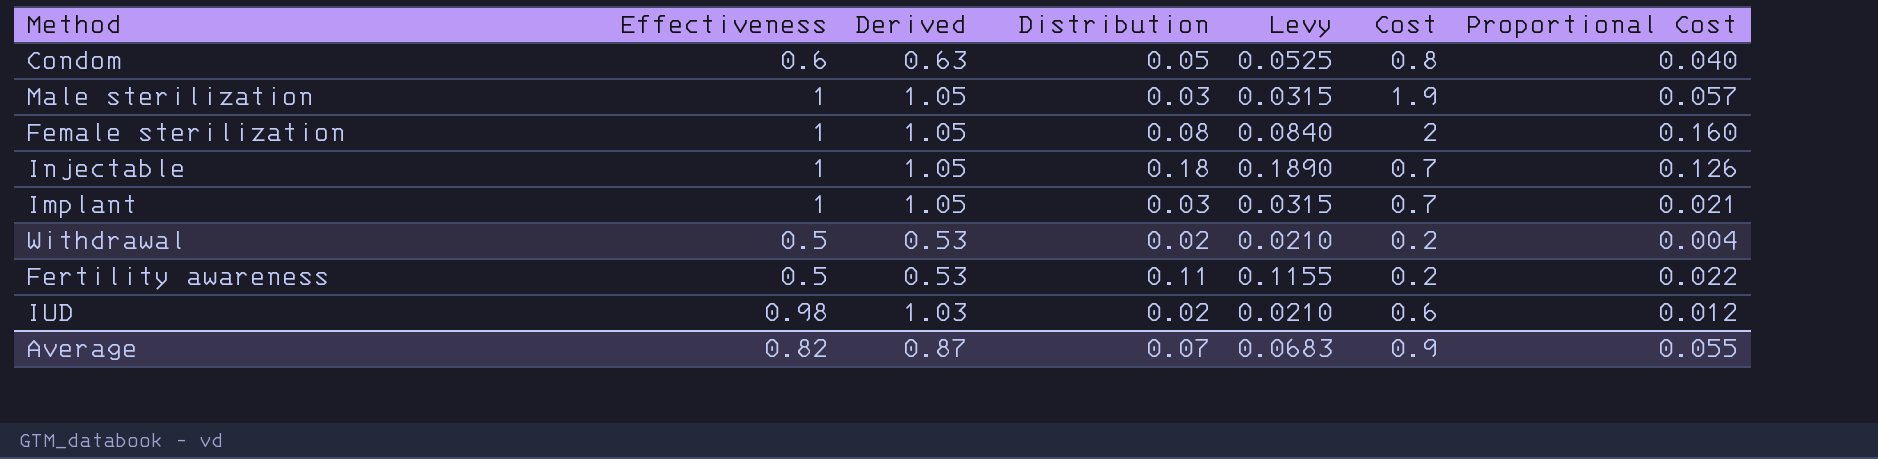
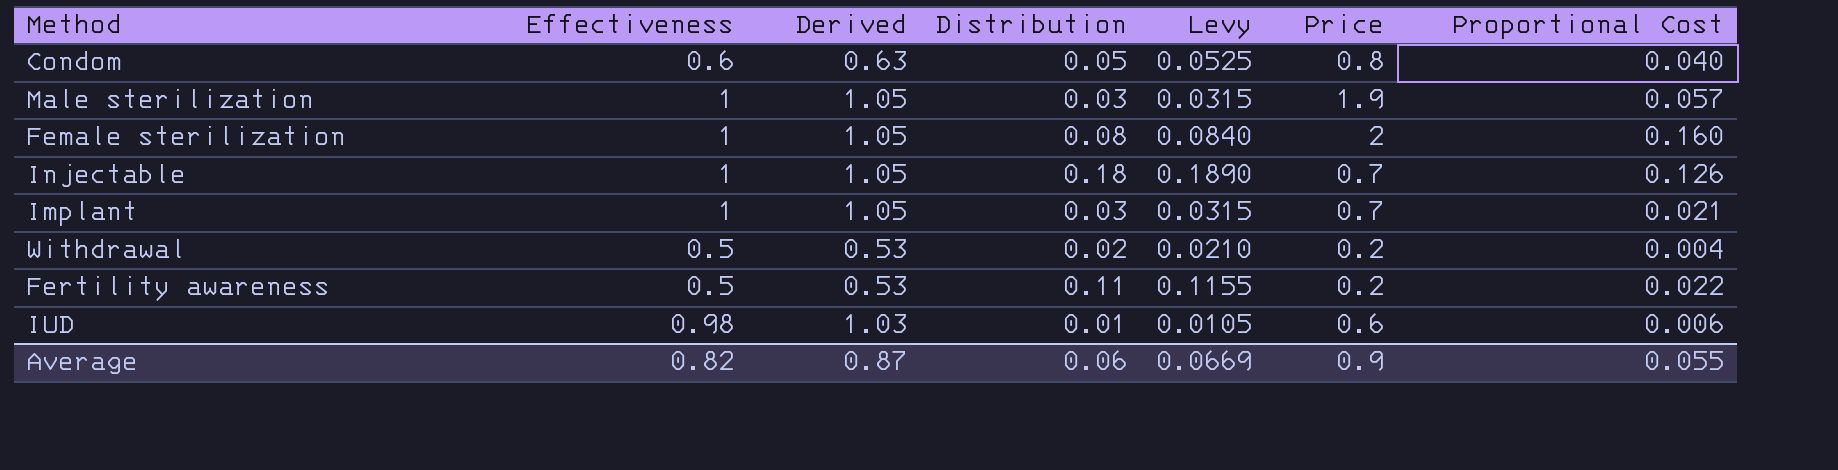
column name: Cost -> Price
IUD | Distribution: 0.02 -> 0.01
IUD | Levy: 0.0210 -> 0.0105
IUD | Proportional Cost: 0.012 -> 0.006
Average | Distribution: 0.07 -> 0.06
Average | Levy: 0.0683 -> 0.0669

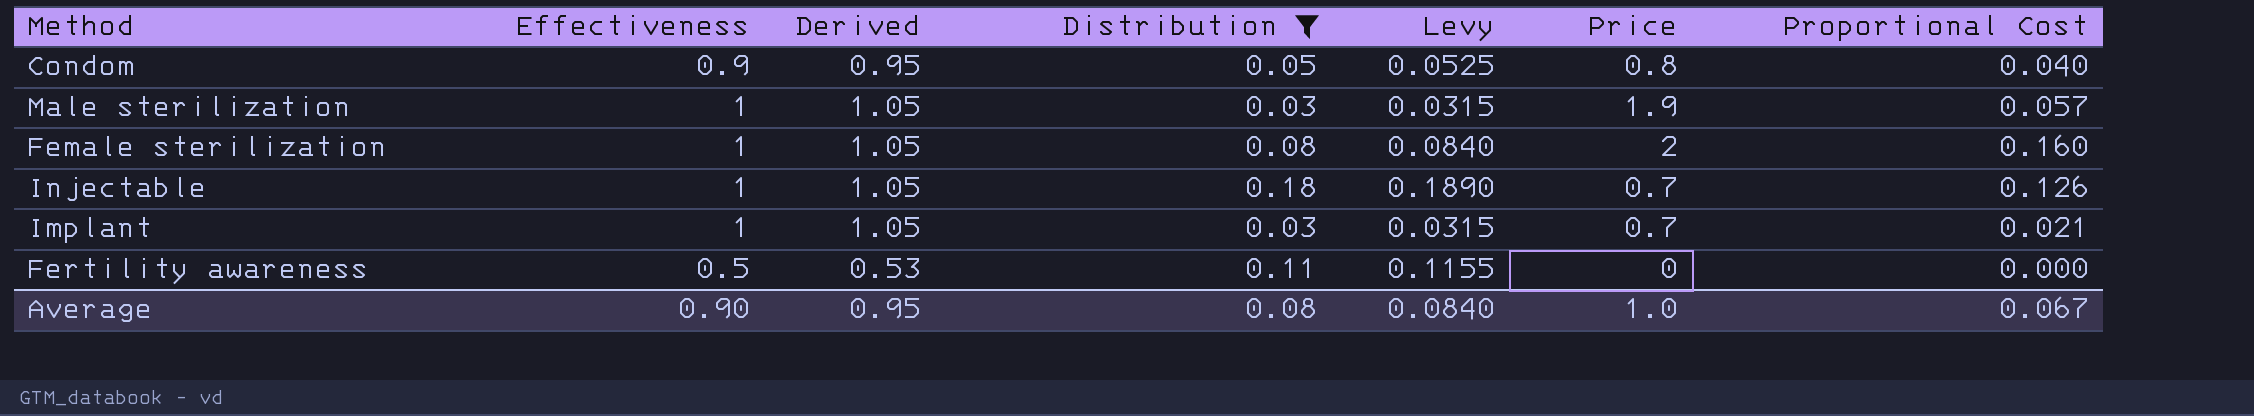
filter: none -> Distribution >= 0.03
Condom | Effectiveness: 0.6 -> 0.9
Condom | Derived: 0.63 -> 0.95
Fertility awareness | Price: 0.2 -> 0
Fertility awareness | Proportional Cost: 0.022 -> 0.000
Average | Effectiveness: 0.82 -> 0.90
Average | Derived: 0.87 -> 0.95
Average | Distribution: 0.06 -> 0.08
Average | Levy: 0.0669 -> 0.0840
Average | Price: 0.9 -> 1.0
Average | Proportional Cost: 0.055 -> 0.067

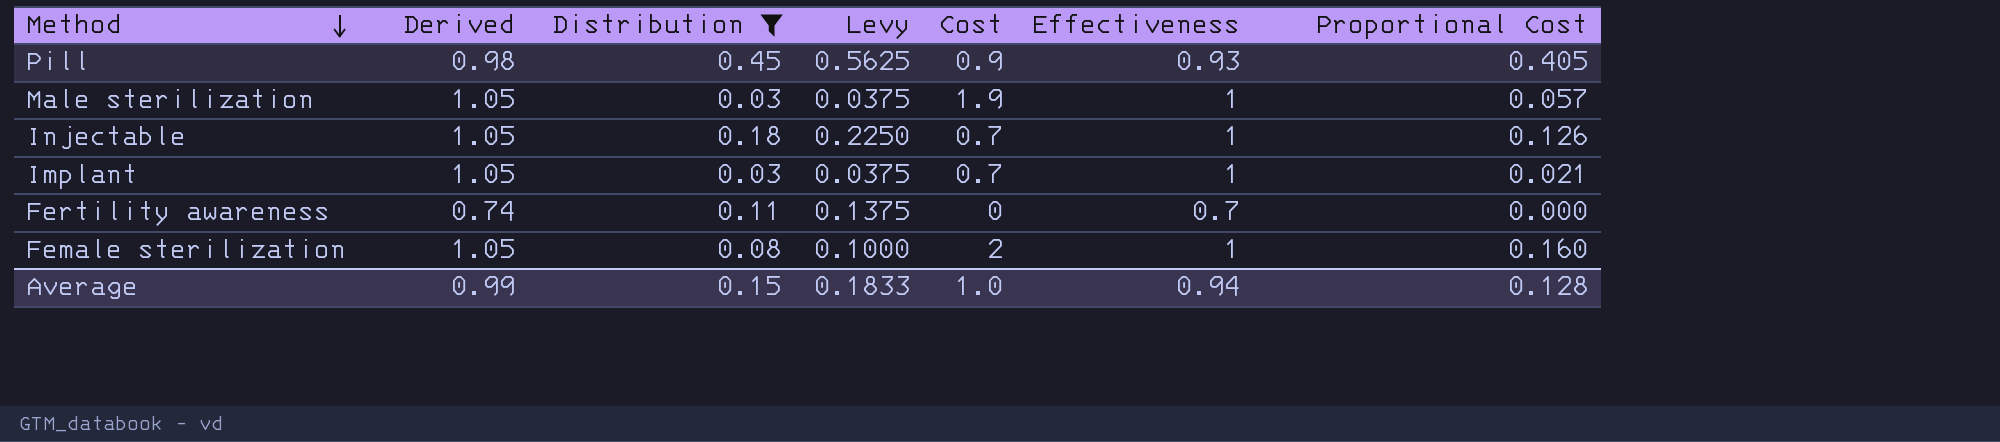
row order: none -> Method descending
column Levy | formula: [Distribution] * 1.05 -> [Distribution] * 1.25
column name: Price -> Cost
column Effectiveness | position: 2 -> 6
row Condom: 0.9 | 0.95 | 0.05 | 0.0525 | 0.8 | 0.040 -> none
row Pill: none -> 0.98 | 0.45 | 0.5625 | 0.9 | 0.93 | 0.405
Fertility awareness | Derived: 0.53 -> 0.74
Fertility awareness | Effectiveness: 0.5 -> 0.7
Average | Derived: 0.95 -> 0.99
Average | Distribution: 0.08 -> 0.15
Average | Levy: 0.0840 -> 0.1833
Average | Effectiveness: 0.90 -> 0.94
Average | Proportional Cost: 0.067 -> 0.128

